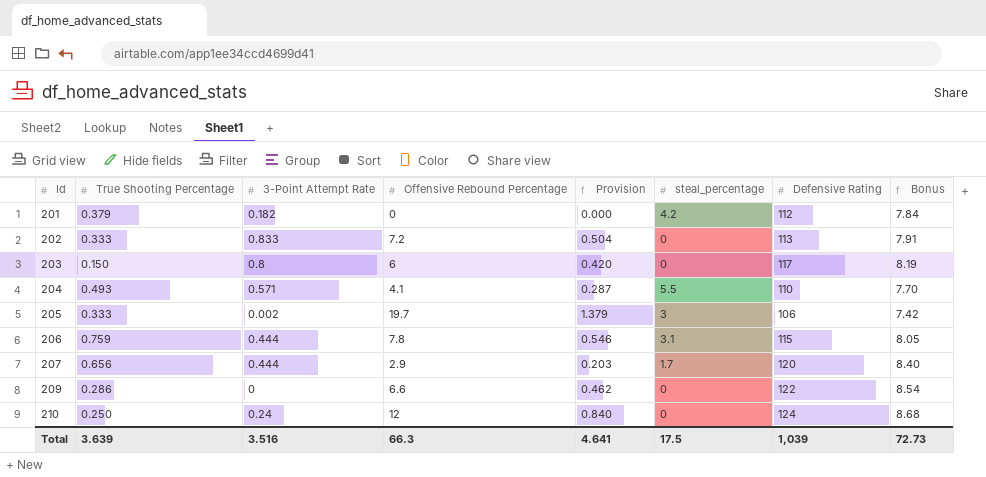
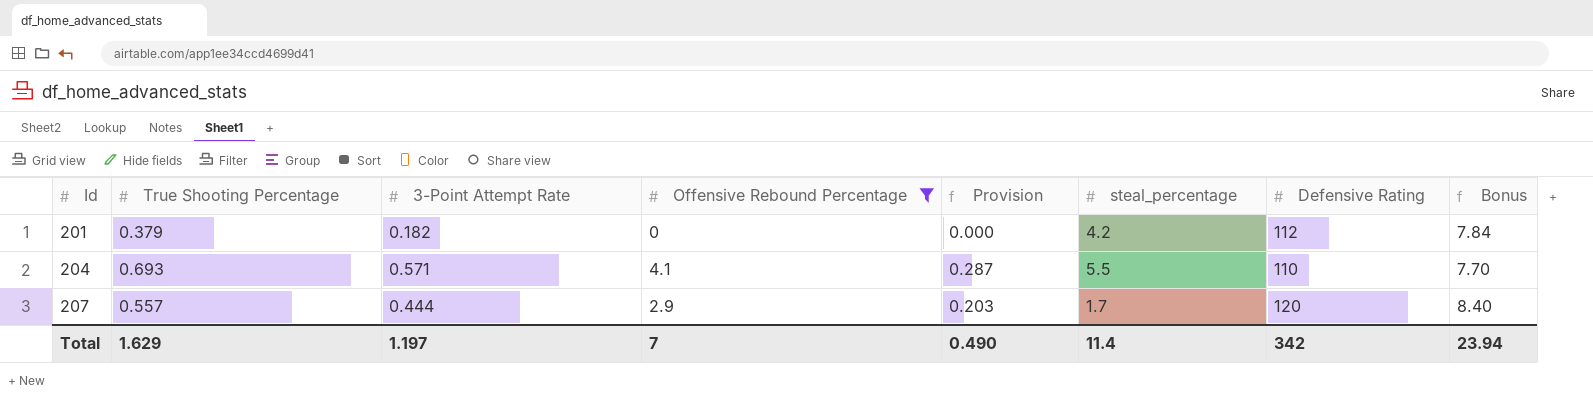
filter: none -> Offensive Rebound Percentage <= 4.1
204 | True Shooting Percentage: 0.493 -> 0.693
207 | True Shooting Percentage: 0.656 -> 0.557
Total | True Shooting Percentage: 3.639 -> 1.629
Total | 3-Point Attempt Rate: 3.516 -> 1.197
Total | Offensive Rebound Percentage: 66.3 -> 7
Total | Provision: 4.641 -> 0.490
Total | steal_percentage: 17.5 -> 11.4
Total | Defensive Rating: 1,039 -> 342
Total | Bonus: 72.73 -> 23.94

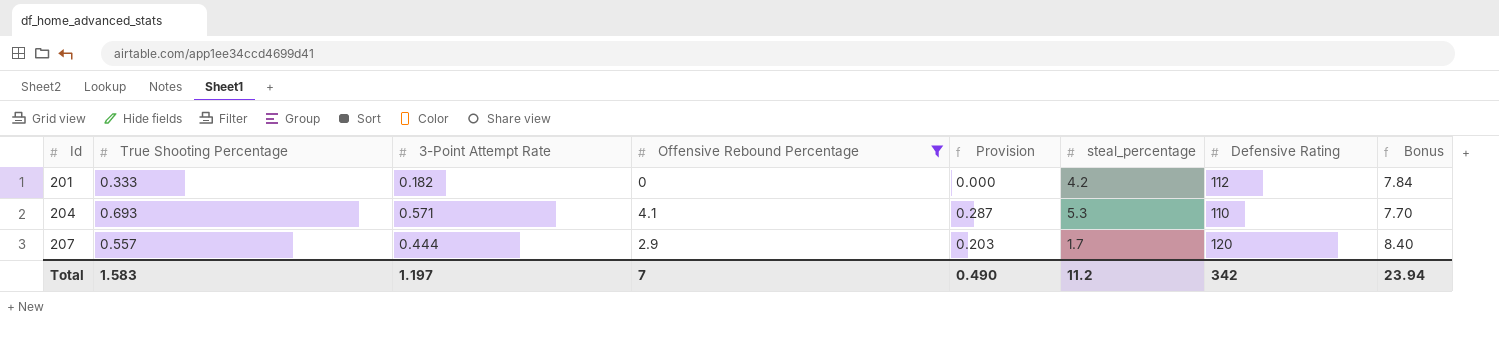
201 | True Shooting Percentage: 0.379 -> 0.333
204 | steal_percentage: 5.5 -> 5.3
Total | True Shooting Percentage: 1.629 -> 1.583
Total | steal_percentage: 11.4 -> 11.2

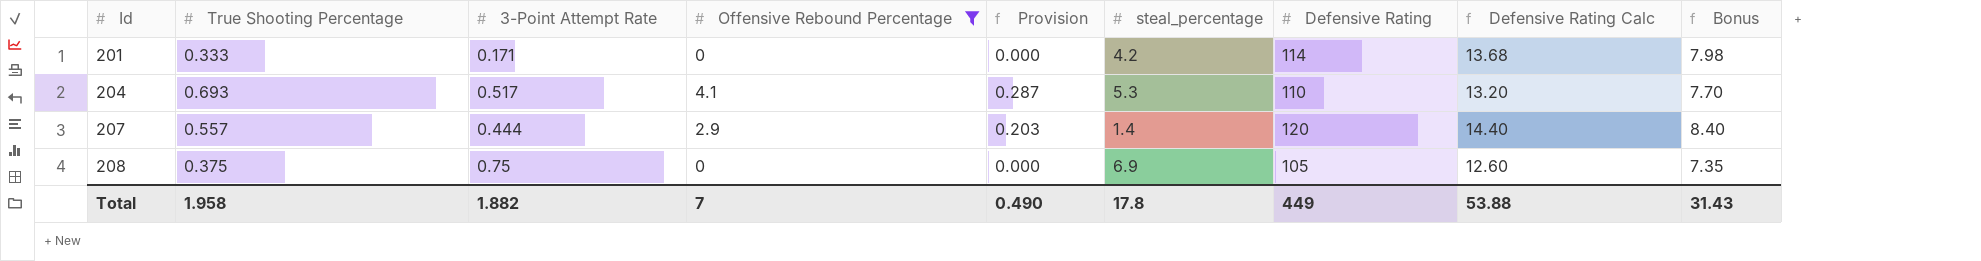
column Defensive Rating Calc | formula: none -> [Defensive Rating] * 0.12
201 | 3-Point Attempt Rate: 0.182 -> 0.171
201 | Defensive Rating: 112 -> 114
201 | Bonus: 7.84 -> 7.98
204 | 3-Point Attempt Rate: 0.571 -> 0.517
207 | steal_percentage: 1.7 -> 1.4
row 208: none -> 0.375 | 0.75 | 0 | 0.000 | 6.9 | 105 | 12.60 | 7.35
Total | True Shooting Percentage: 1.583 -> 1.958
Total | 3-Point Attempt Rate: 1.197 -> 1.882
Total | steal_percentage: 11.2 -> 17.8
Total | Defensive Rating: 342 -> 449
Total | Bonus: 23.94 -> 31.43

